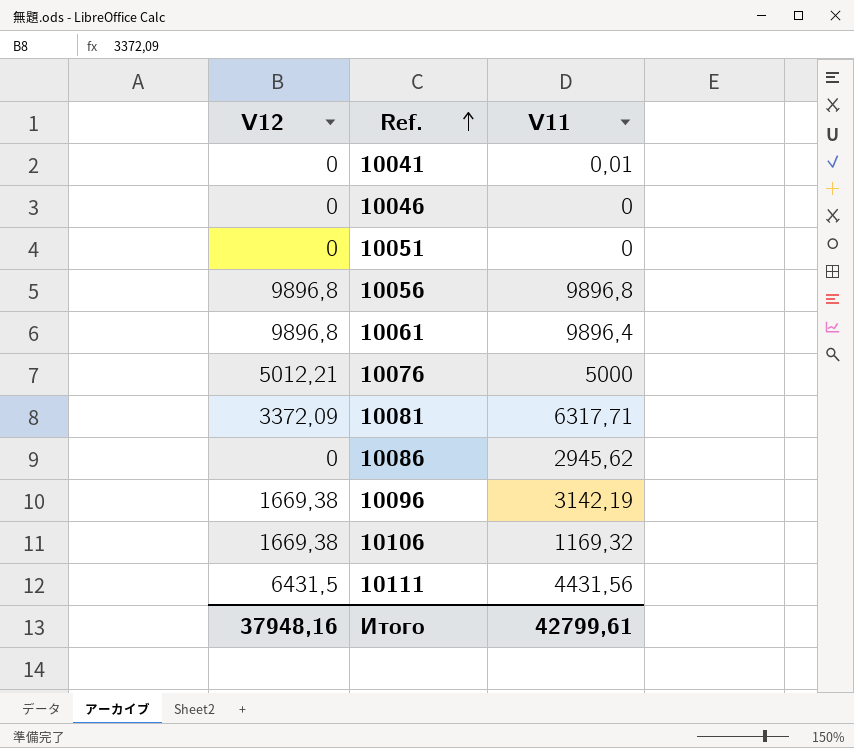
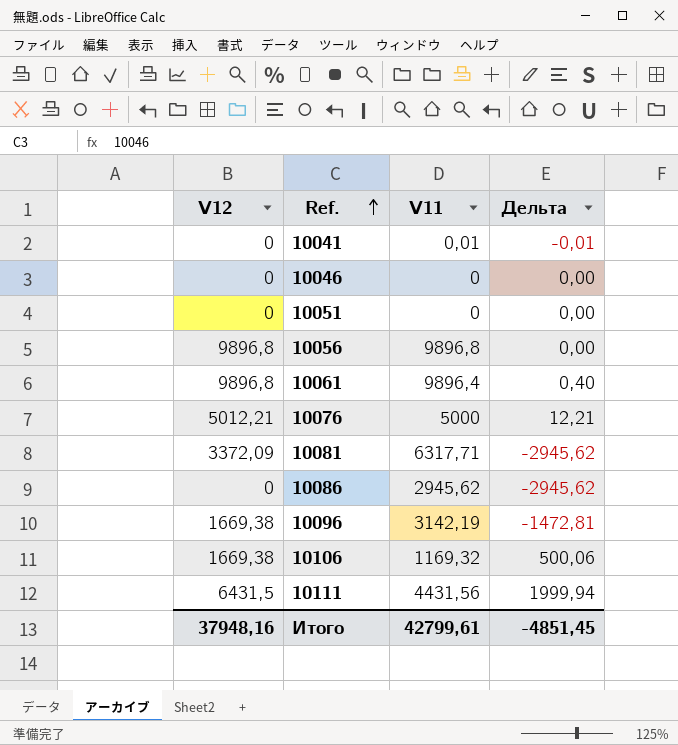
column Дельта | formula: none -> [V12] - [V11]

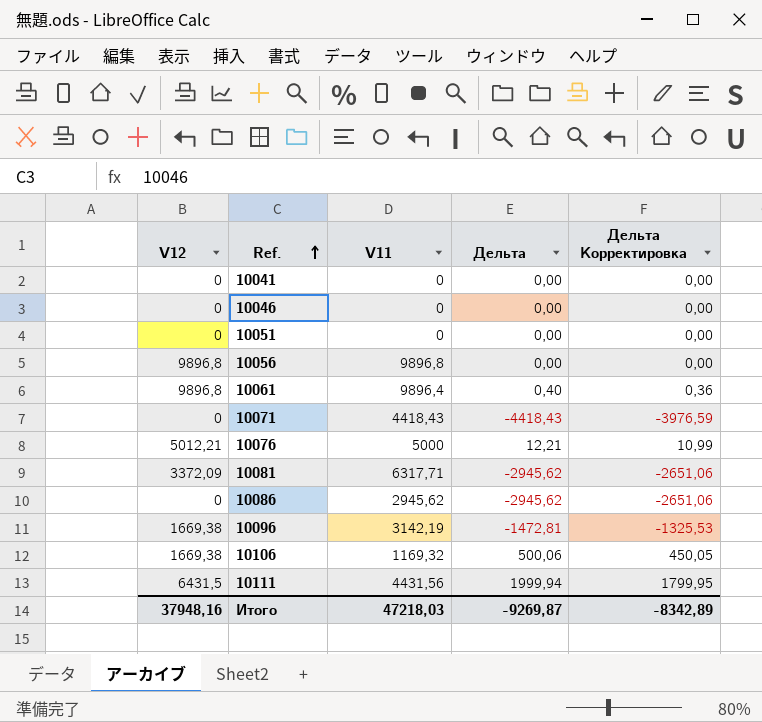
column Дельта Корректировка | formula: none -> [Дельта] * 0,9
10041 | V11: 0,01 -> 0
10041 | Дельта: -0,01 -> 0,00
row 10071: none -> 0 | 4418,43 | -4418,43 | -3976,59
Итого | V11: 42799,61 -> 47218,03
Итого | Дельта: -4851,45 -> -9269,87

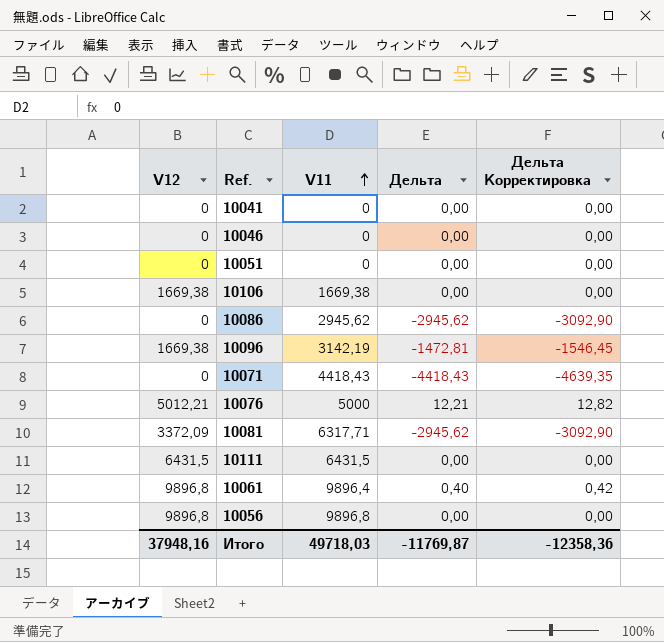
row order: Ref. ascending -> V11 ascending
column Дельта Корректировка | formula: [Дельта] * 0,9 -> [Дельта] * 1,05
10106 | V11: 1169,32 -> 1669,38
10106 | Дельта: 500,06 -> 0,00
10111 | V11: 4431,56 -> 6431,5
10111 | Дельта: 1999,94 -> 0,00
Итого | V11: 47218,03 -> 49718,03
Итого | Дельта: -9269,87 -> -11769,87
Итого | Дельта Корректировка: -8342,89 -> -12358,36

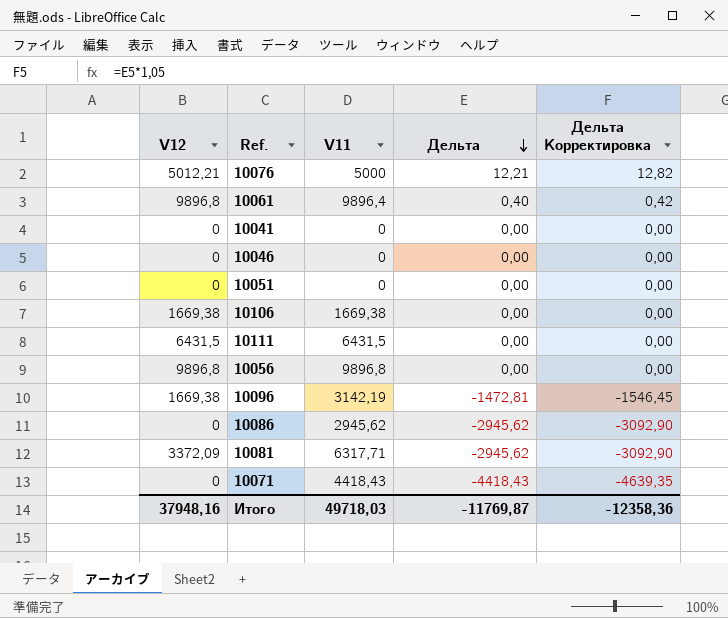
row order: V11 ascending -> Дельта descending

